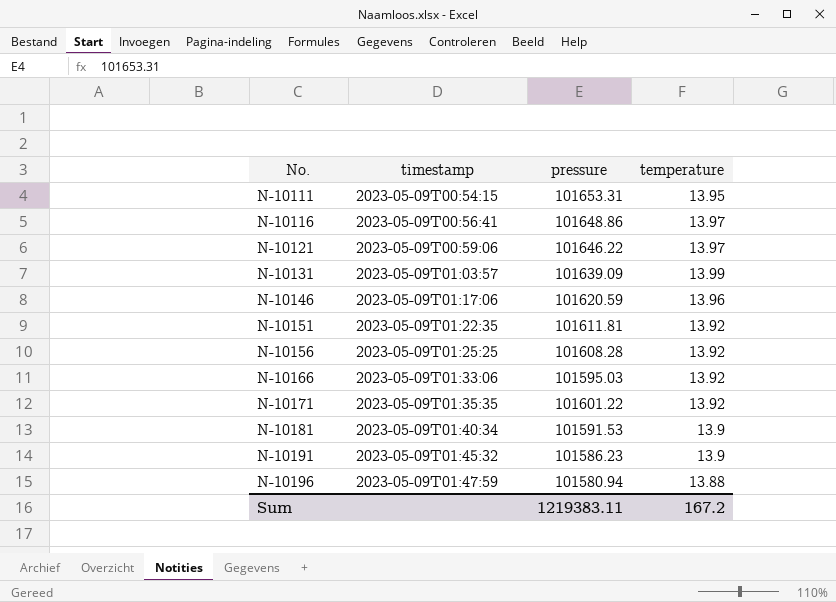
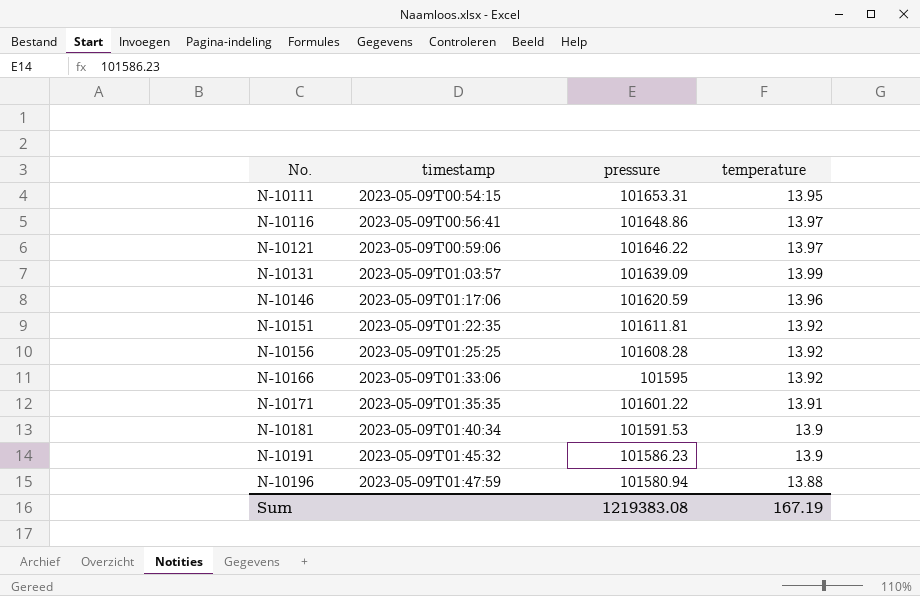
N-10166 | pressure: 101595.03 -> 101595
N-10171 | temperature: 13.92 -> 13.91
Sum | pressure: 1219383.11 -> 1219383.08
Sum | temperature: 167.2 -> 167.19

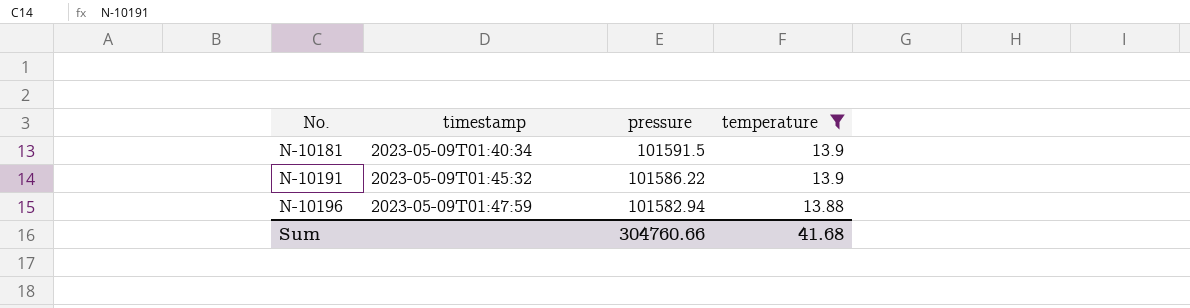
filter: none -> temperature <= 13.9
N-10181 | pressure: 101591.53 -> 101591.5
N-10191 | pressure: 101586.23 -> 101586.22
N-10196 | pressure: 101580.94 -> 101582.94
Sum | pressure: 1219383.08 -> 304760.66
Sum | temperature: 167.19 -> 41.68

